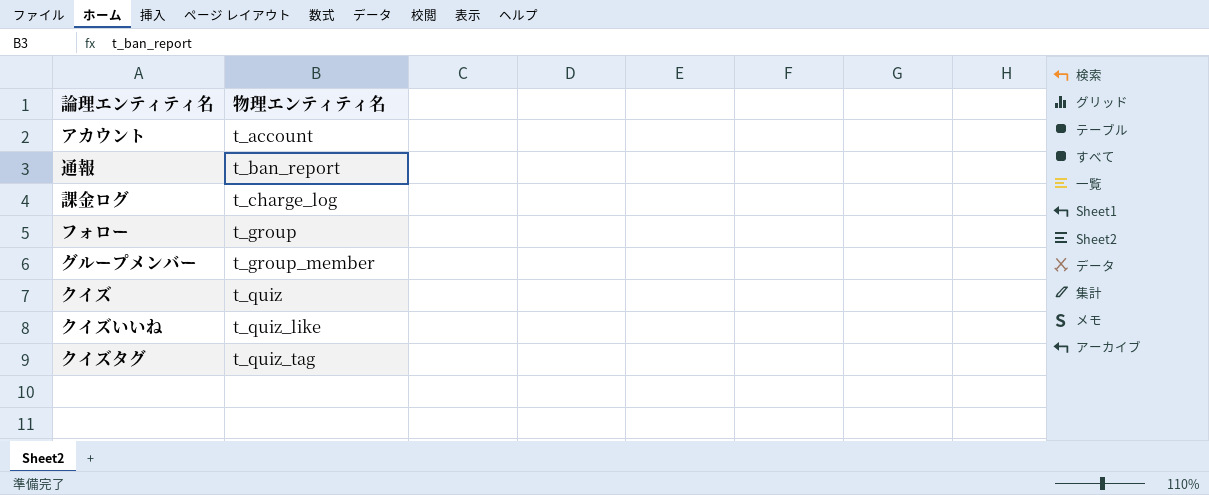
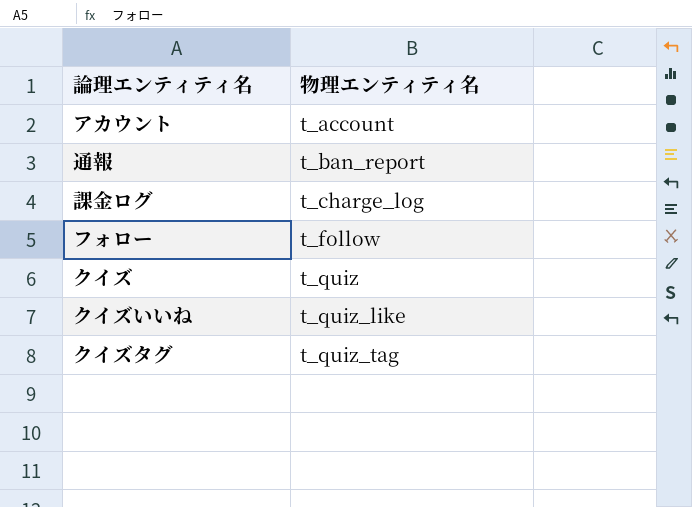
row グループメンバー: t_group_member -> none
フォロー | 物理エンティティ名: t_group -> t_follow

